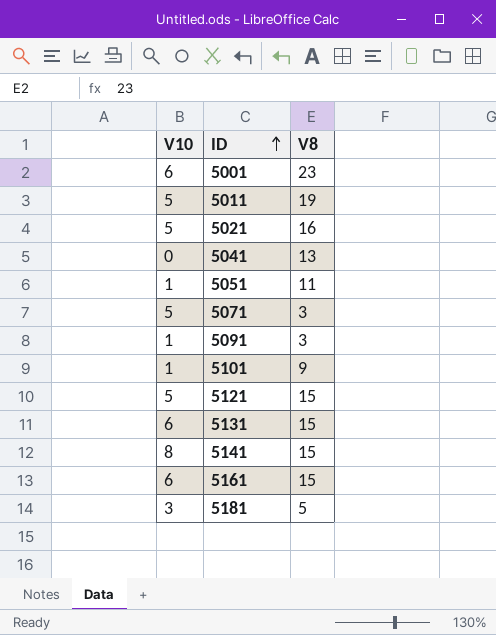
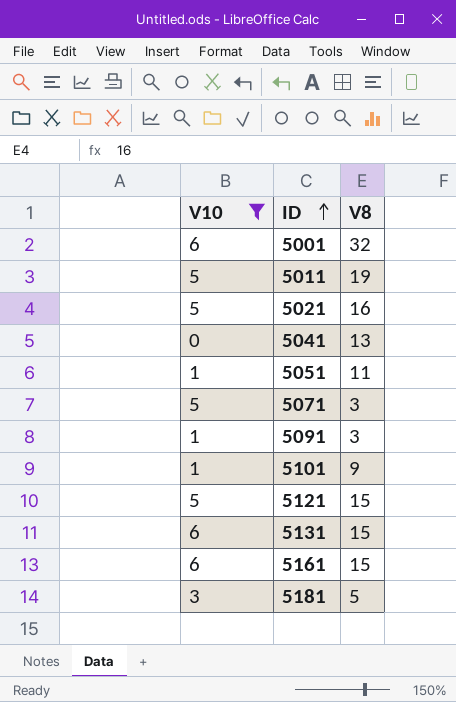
filter: none -> V10 != 8
5001 | V8: 23 -> 32

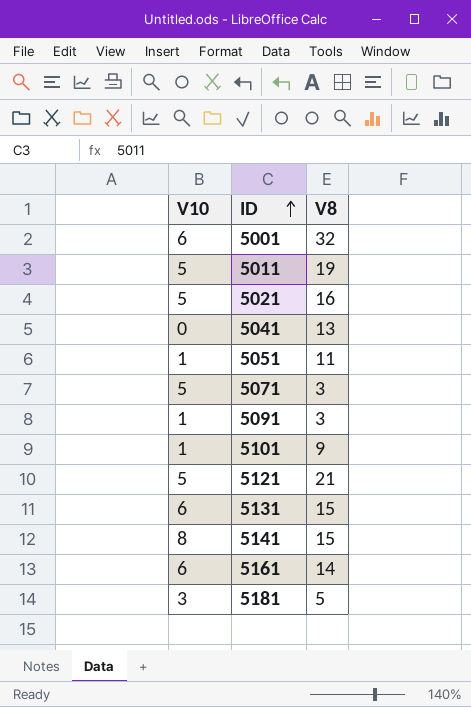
filter: V10 != 8 -> none
5121 | V8: 15 -> 21
5161 | V8: 15 -> 14

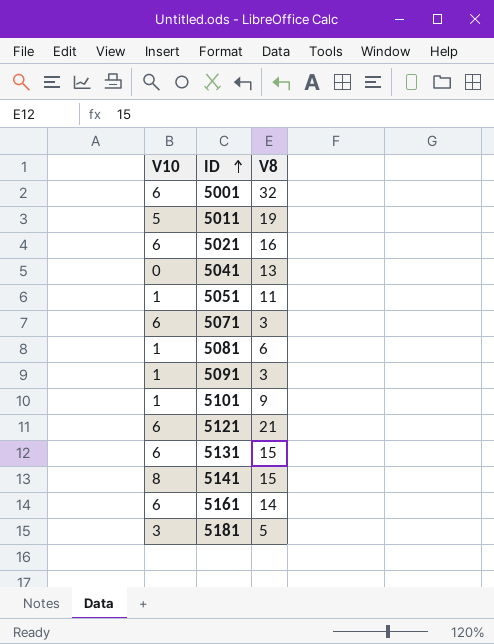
5021 | V10: 5 -> 6
5071 | V10: 5 -> 6
row 5081: none -> 1 | 6
5121 | V10: 5 -> 6

